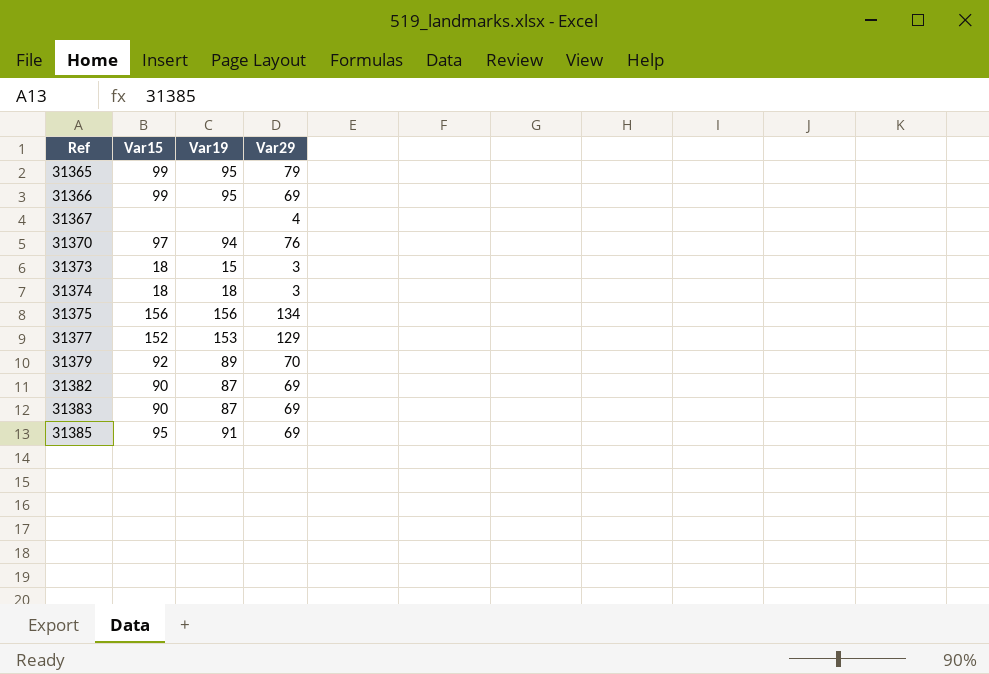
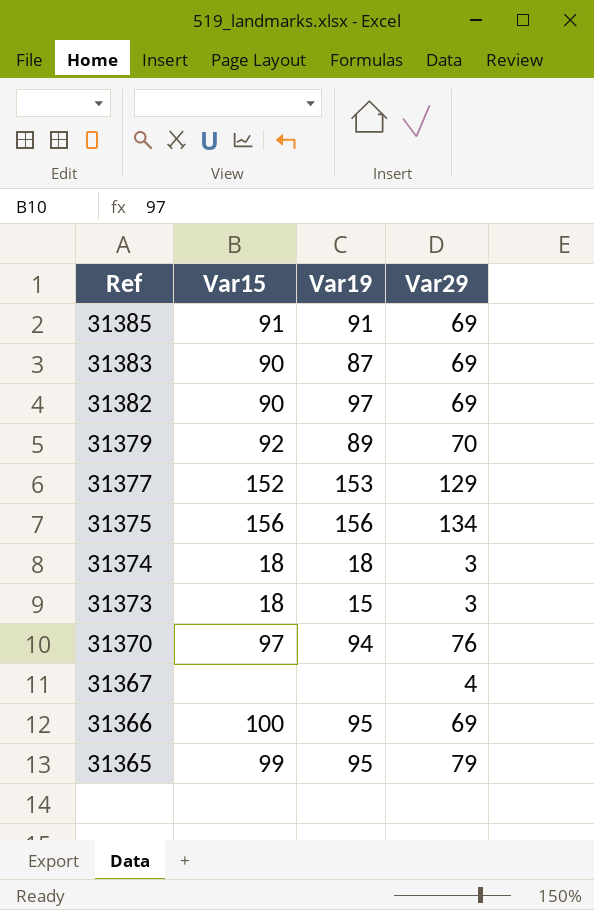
row order: Ref ascending -> Ref descending
31385 | Var15: 95 -> 91
31382 | Var19: 87 -> 97
31366 | Var15: 99 -> 100

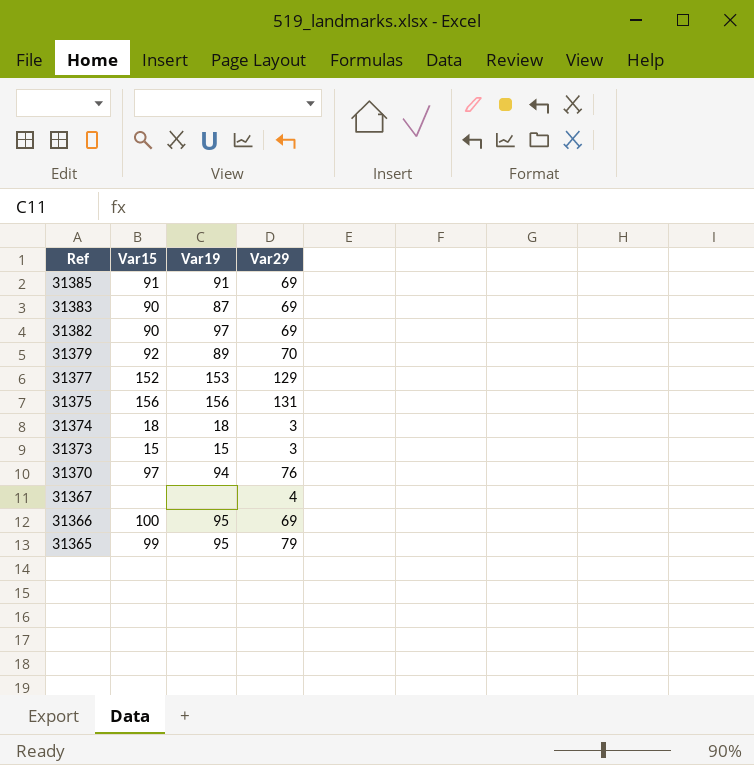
31375 | Var29: 134 -> 131
31373 | Var15: 18 -> 15

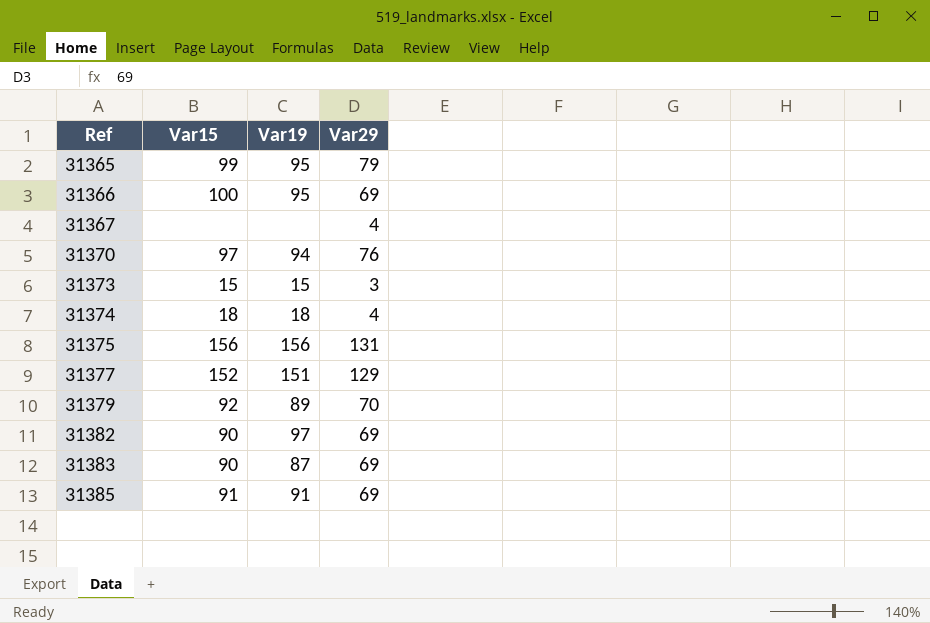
row order: Ref descending -> Ref ascending
31374 | Var29: 3 -> 4
31377 | Var19: 153 -> 151

